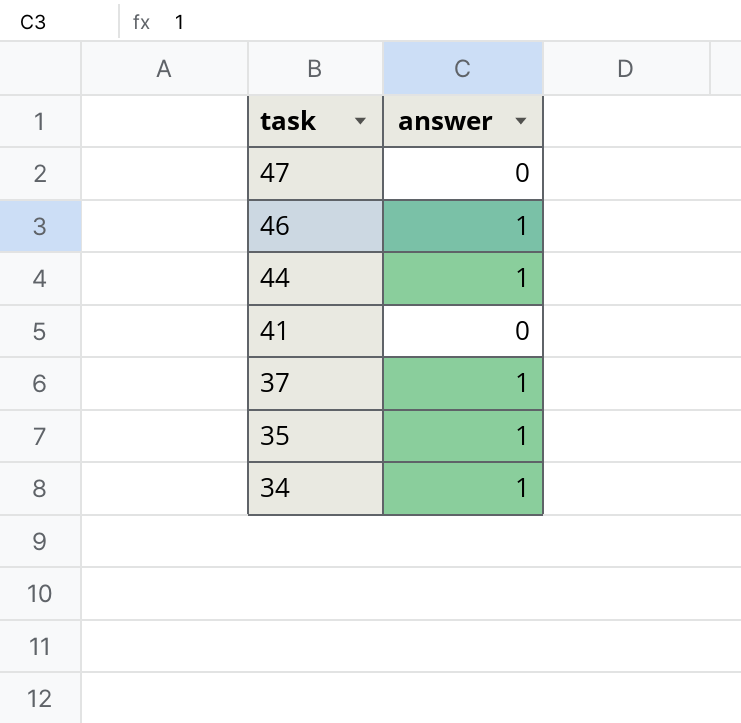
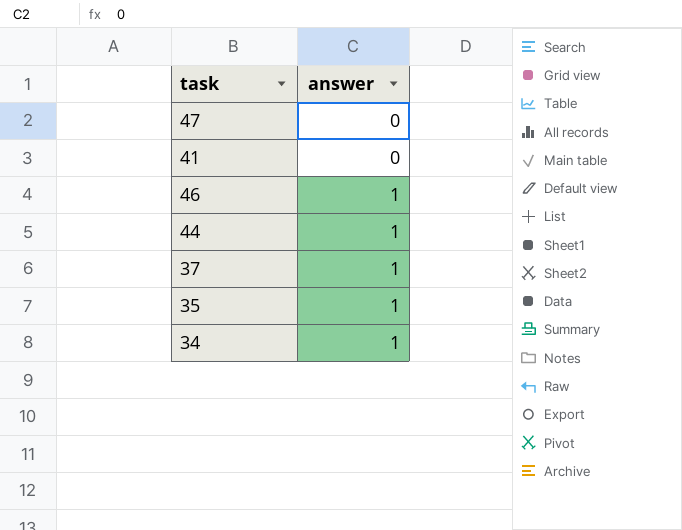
row order: task descending -> answer ascending

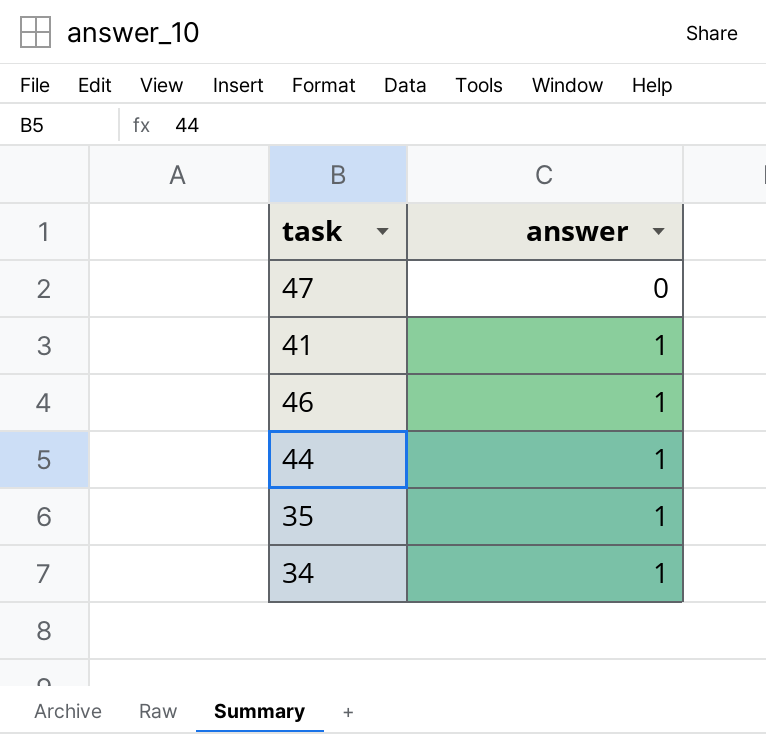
row 37: 1 -> none
41 | answer: 0 -> 1

